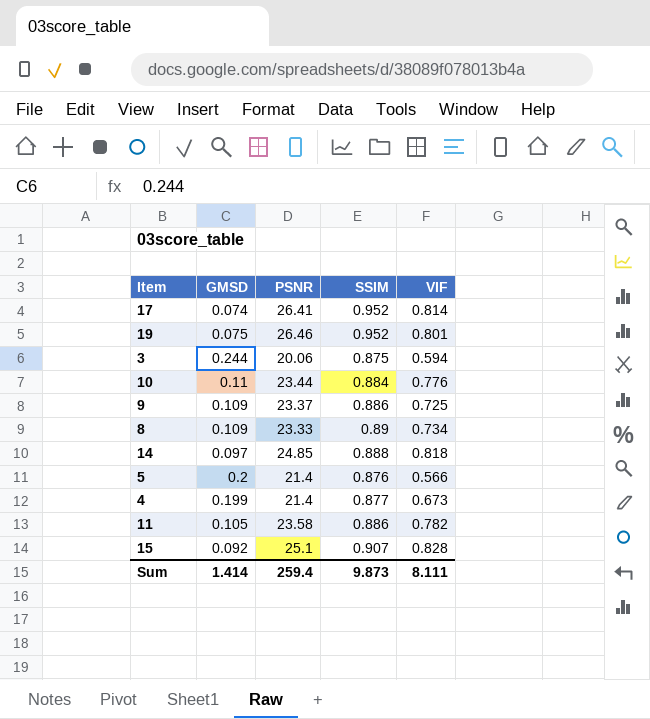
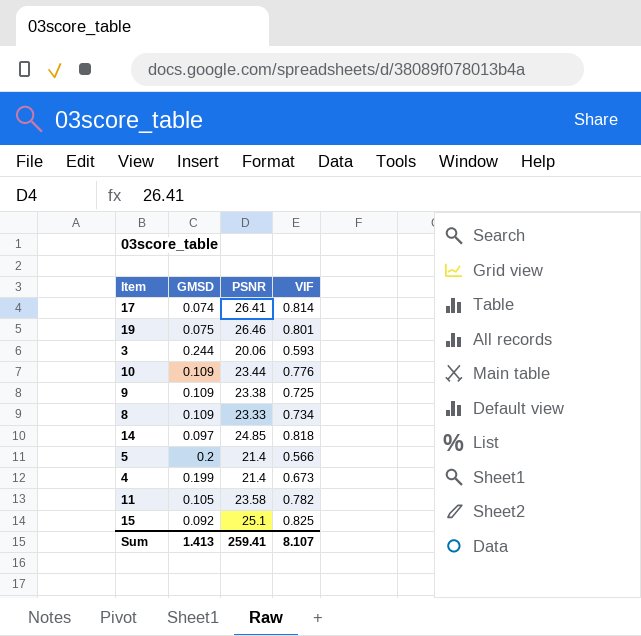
column SSIM | position: 4 -> none
3 | VIF: 0.594 -> 0.593
10 | GMSD: 0.11 -> 0.109
9 | PSNR: 23.37 -> 23.38
15 | VIF: 0.828 -> 0.825
Sum | GMSD: 1.414 -> 1.413
Sum | PSNR: 259.4 -> 259.41
Sum | VIF: 8.111 -> 8.107

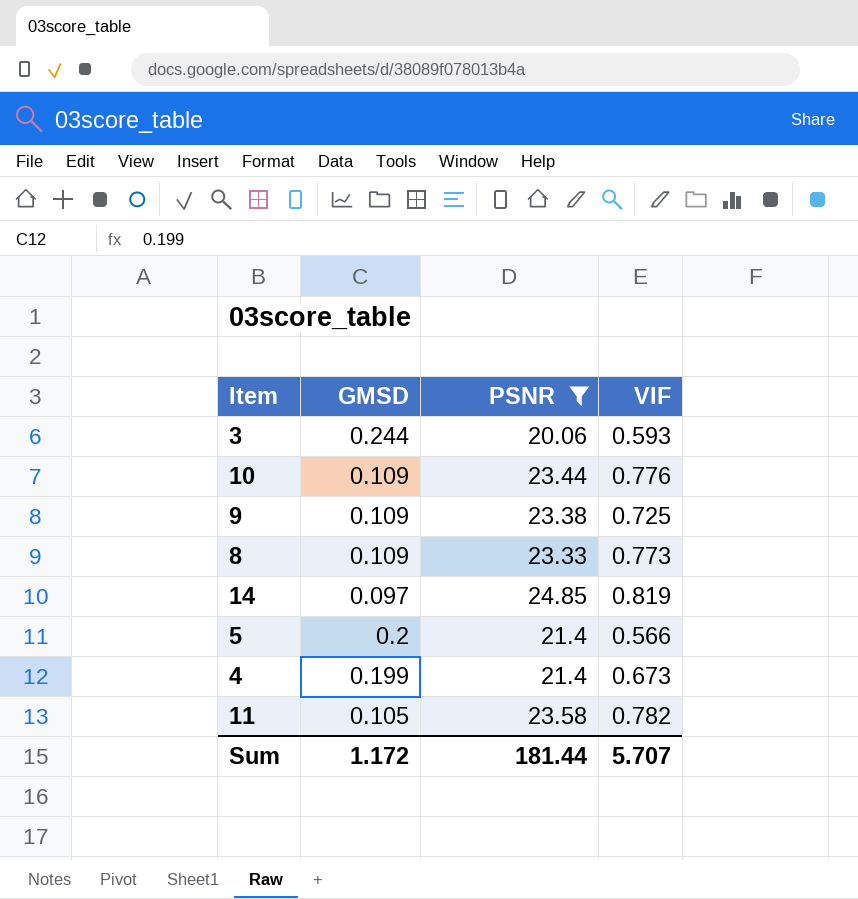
filter: none -> PSNR <= 24.85
8 | VIF: 0.734 -> 0.773
14 | VIF: 0.818 -> 0.819
Sum | GMSD: 1.413 -> 1.172
Sum | PSNR: 259.41 -> 181.44
Sum | VIF: 8.107 -> 5.707

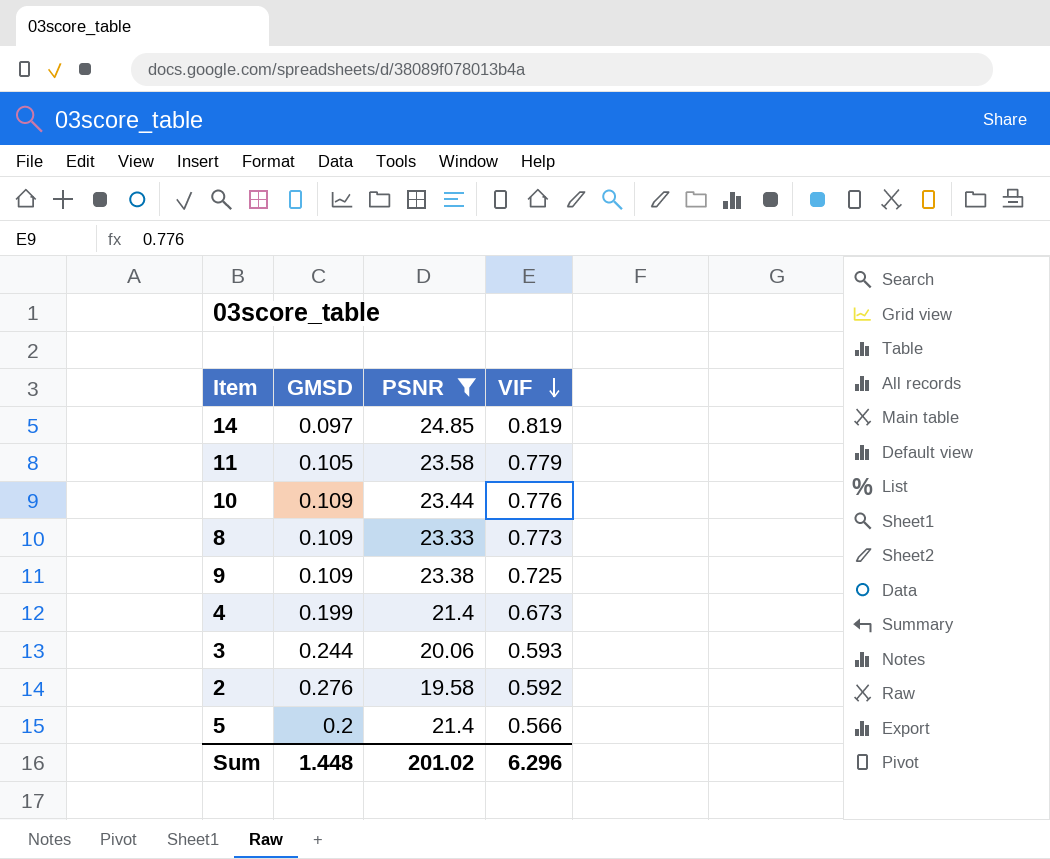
row order: none -> VIF descending
11 | VIF: 0.782 -> 0.779
row 2: none -> 0.276 | 19.58 | 0.592
Sum | GMSD: 1.172 -> 1.448
Sum | PSNR: 181.44 -> 201.02
Sum | VIF: 5.707 -> 6.296

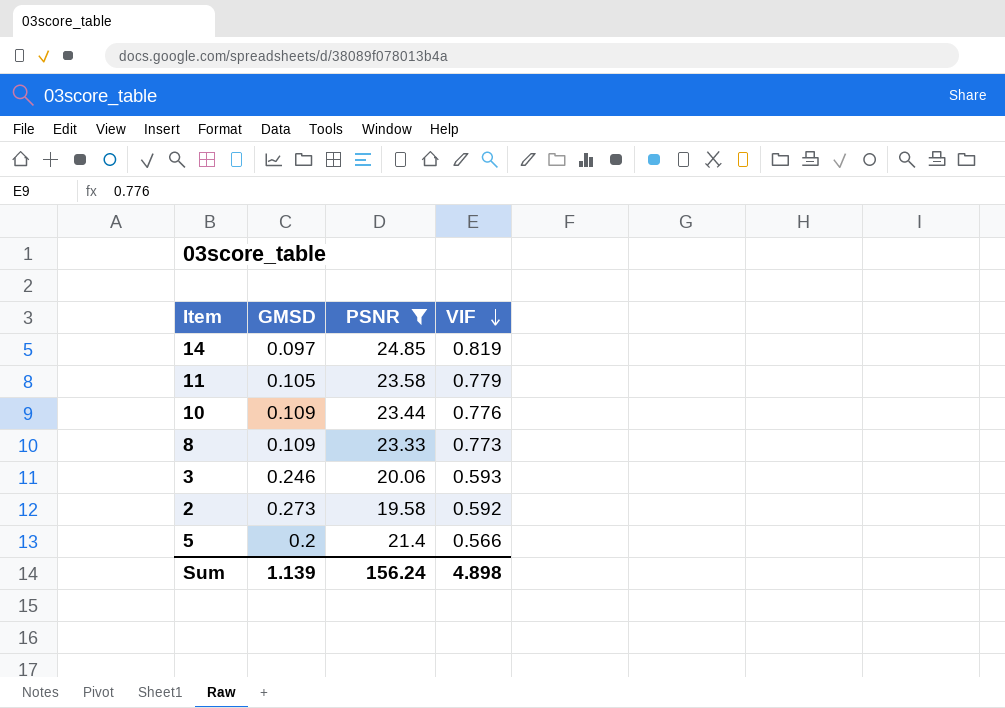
row 9: 0.109 | 23.38 | 0.725 -> none
row 4: 0.199 | 21.4 | 0.673 -> none
3 | GMSD: 0.244 -> 0.246
2 | GMSD: 0.276 -> 0.273
Sum | GMSD: 1.448 -> 1.139
Sum | PSNR: 201.02 -> 156.24
Sum | VIF: 6.296 -> 4.898

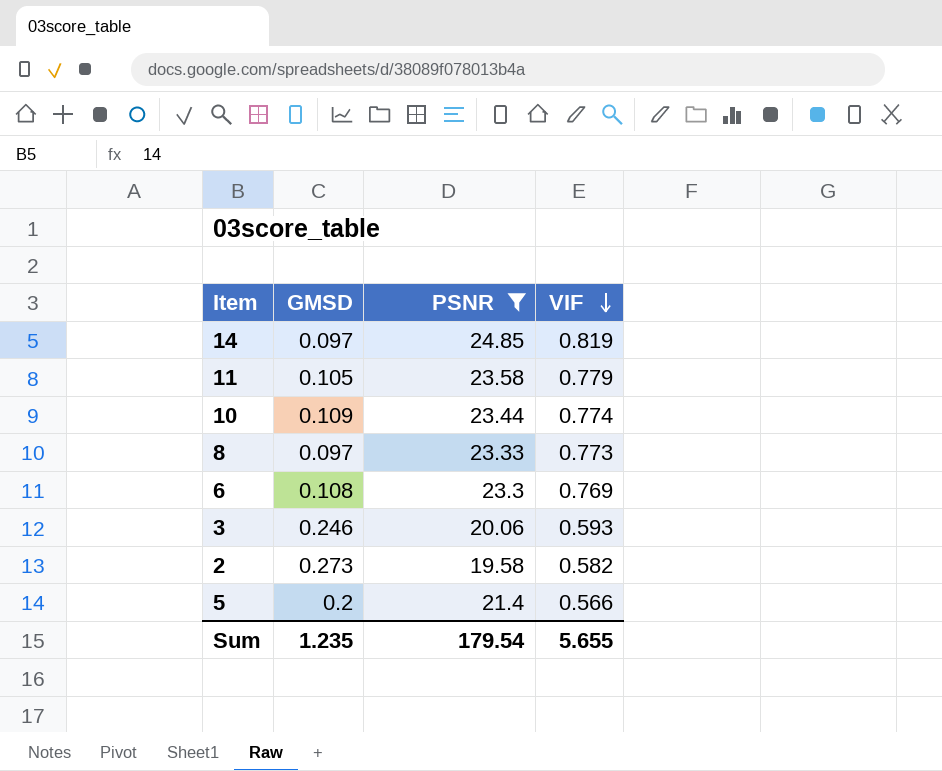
10 | VIF: 0.776 -> 0.774
8 | GMSD: 0.109 -> 0.097
row 6: none -> 0.108 | 23.3 | 0.769
2 | VIF: 0.592 -> 0.582
Sum | GMSD: 1.139 -> 1.235
Sum | PSNR: 156.24 -> 179.54
Sum | VIF: 4.898 -> 5.655

